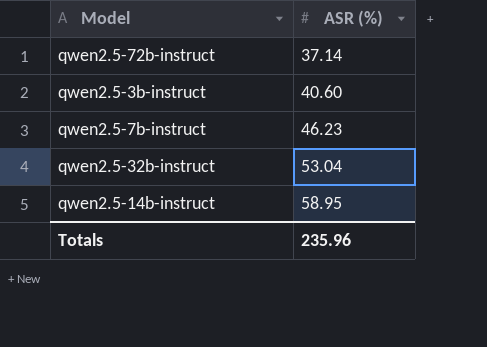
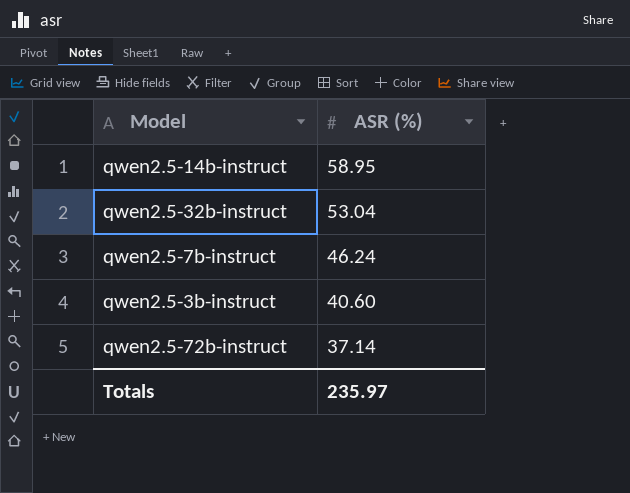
row order: ASR (%) ascending -> ASR (%) descending
qwen2.5-7b-instruct | ASR (%): 46.23 -> 46.24
Totals | ASR (%): 235.96 -> 235.97

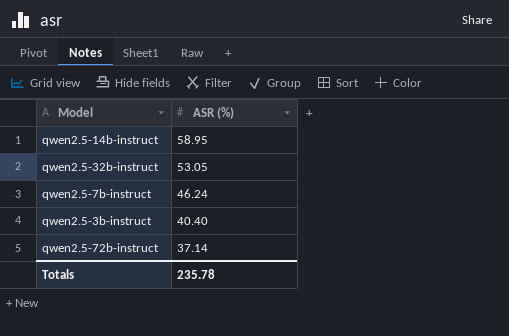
qwen2.5-32b-instruct | ASR (%): 53.04 -> 53.05
qwen2.5-3b-instruct | ASR (%): 40.60 -> 40.40
Totals | ASR (%): 235.97 -> 235.78

